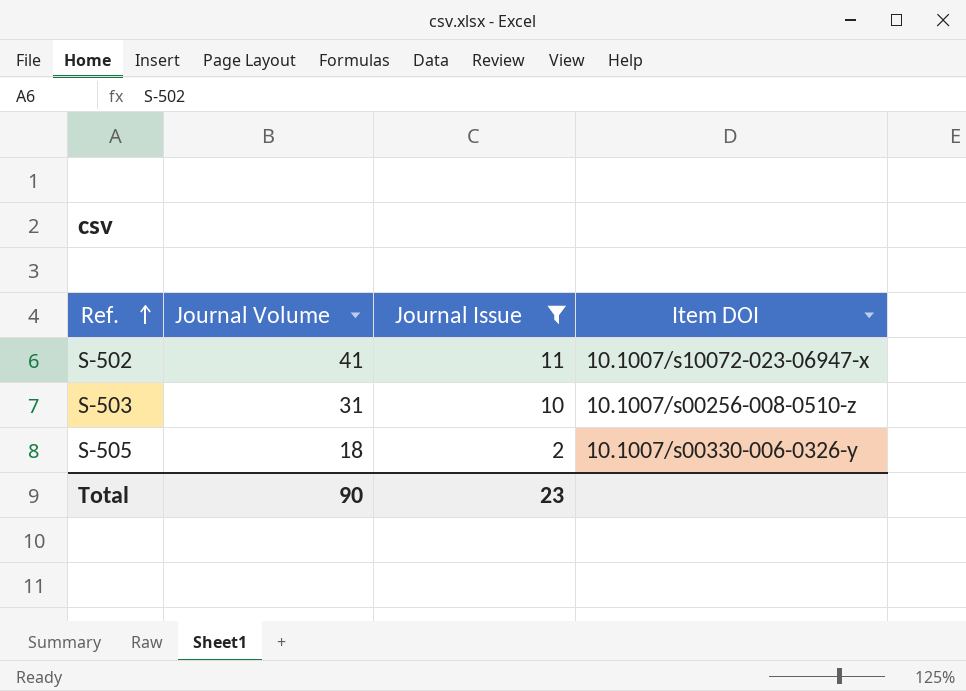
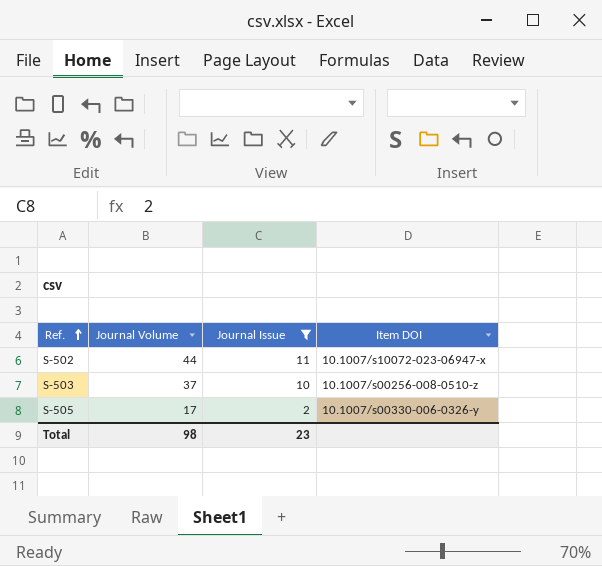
S-502 | Journal Volume: 41 -> 44
S-503 | Journal Volume: 31 -> 37
S-505 | Journal Volume: 18 -> 17
Total | Journal Volume: 90 -> 98

